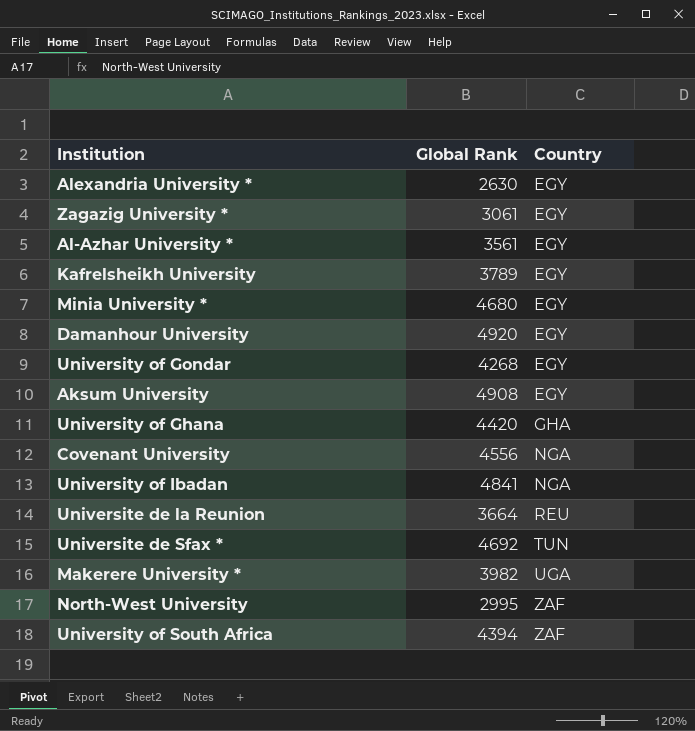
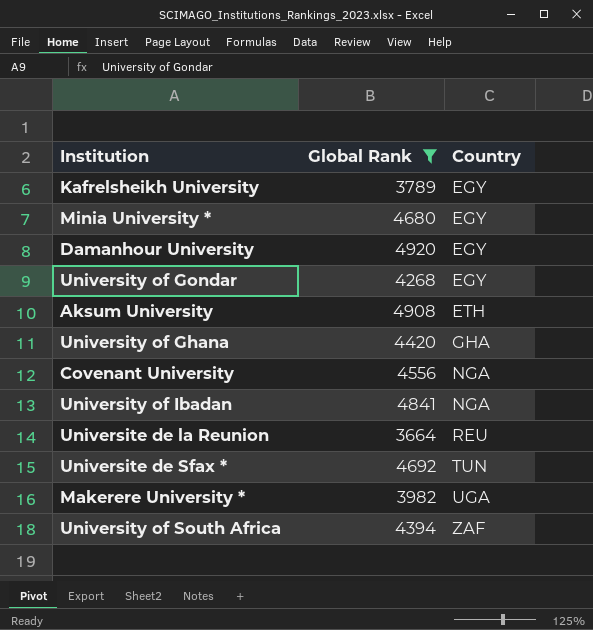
filter: none -> Global Rank >= 3664
Aksum University | Country: EGY -> ETH

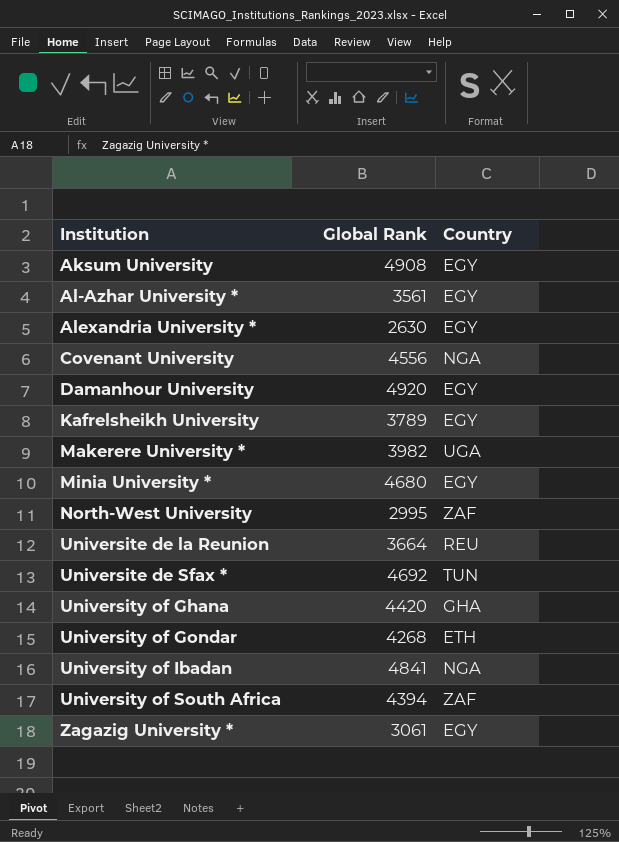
filter: Global Rank >= 3664 -> none
row order: Country ascending -> Institution ascending
Aksum University | Country: ETH -> EGY
University of Gondar | Country: EGY -> ETH

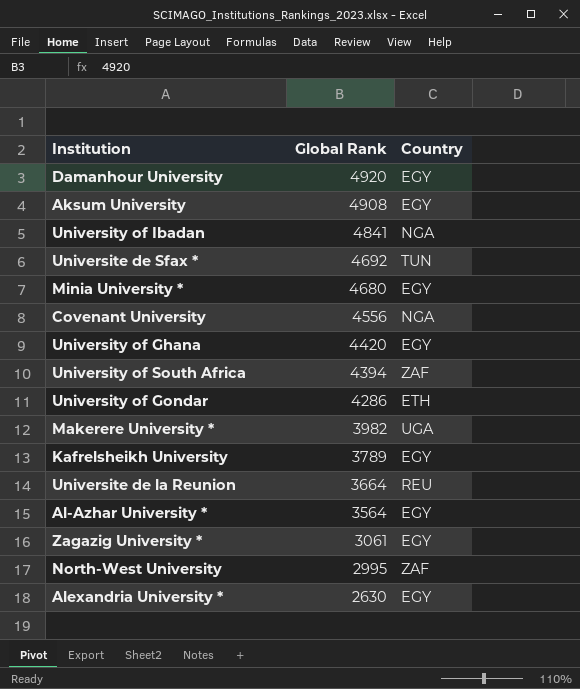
row order: Institution ascending -> Global Rank descending
University of Ghana | Country: GHA -> EGY
University of Gondar | Global Rank: 4268 -> 4286
Al-Azhar University * | Global Rank: 3561 -> 3564

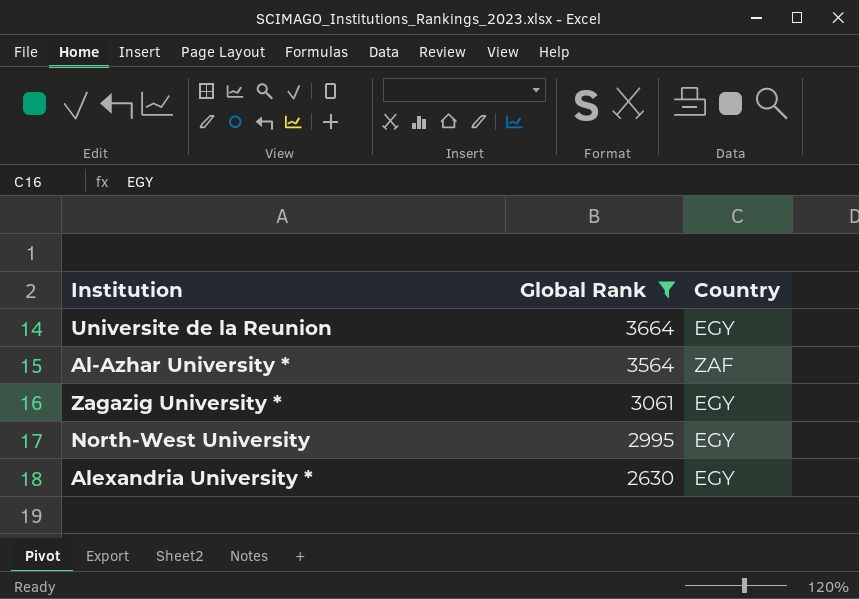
filter: none -> Global Rank <= 3664
Universite de la Reunion | Country: REU -> EGY
Al-Azhar University * | Country: EGY -> ZAF
North-West University | Country: ZAF -> EGY

